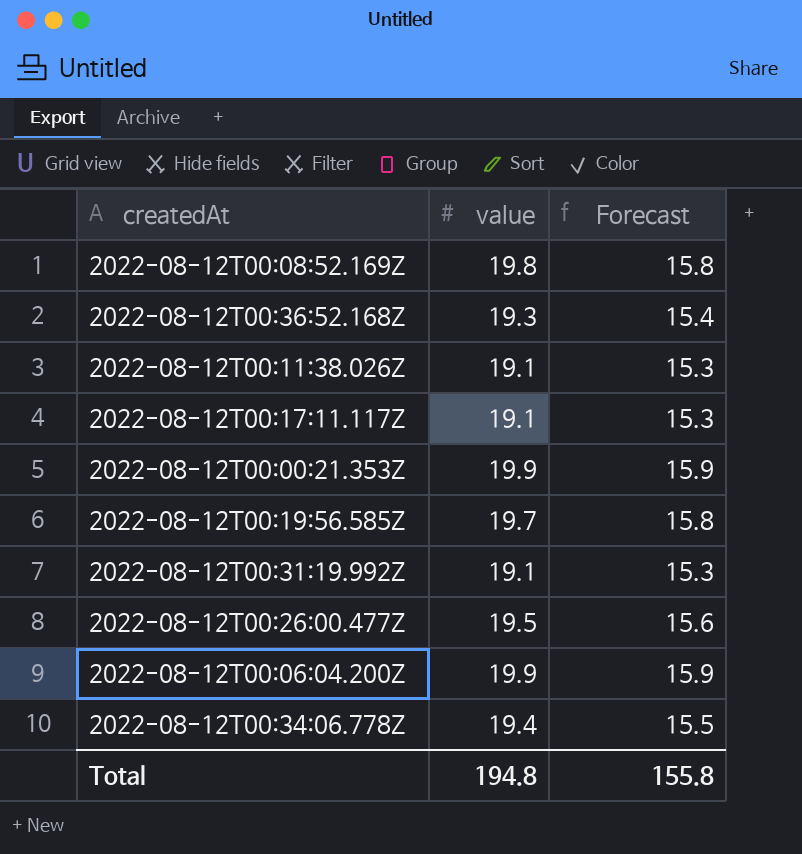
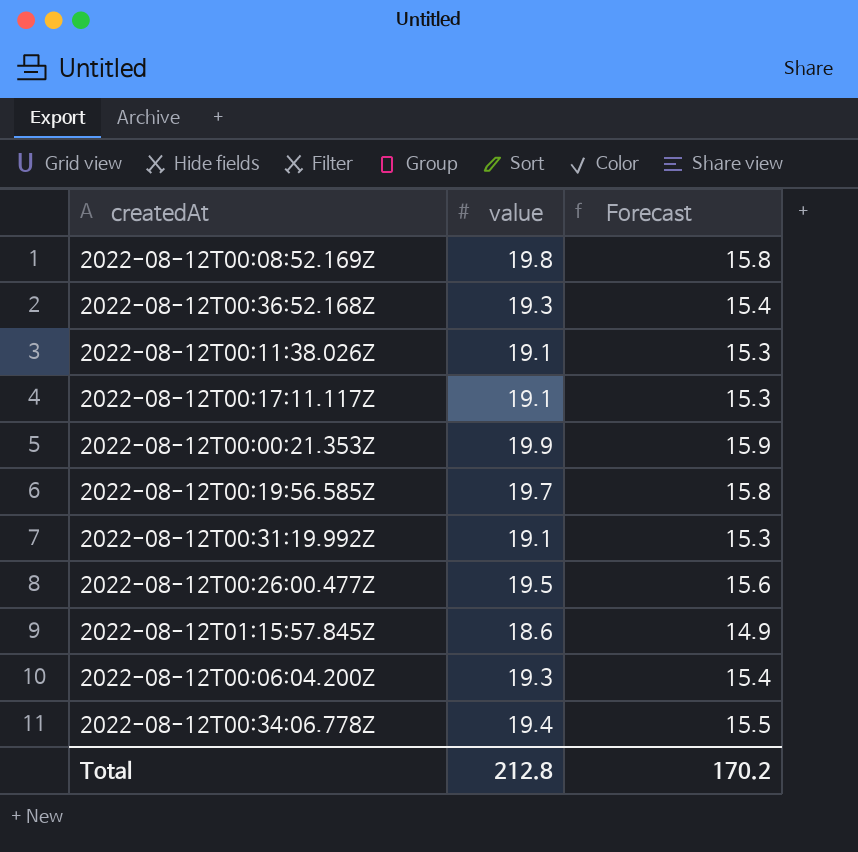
row 2022-08-12T01:15:57.845Z: none -> 18.6 | 14.9
2022-08-12T00:06:04.200Z | value: 19.9 -> 19.3
2022-08-12T00:06:04.200Z | Forecast: 15.9 -> 15.4
Total | value: 194.8 -> 212.8
Total | Forecast: 155.8 -> 170.2

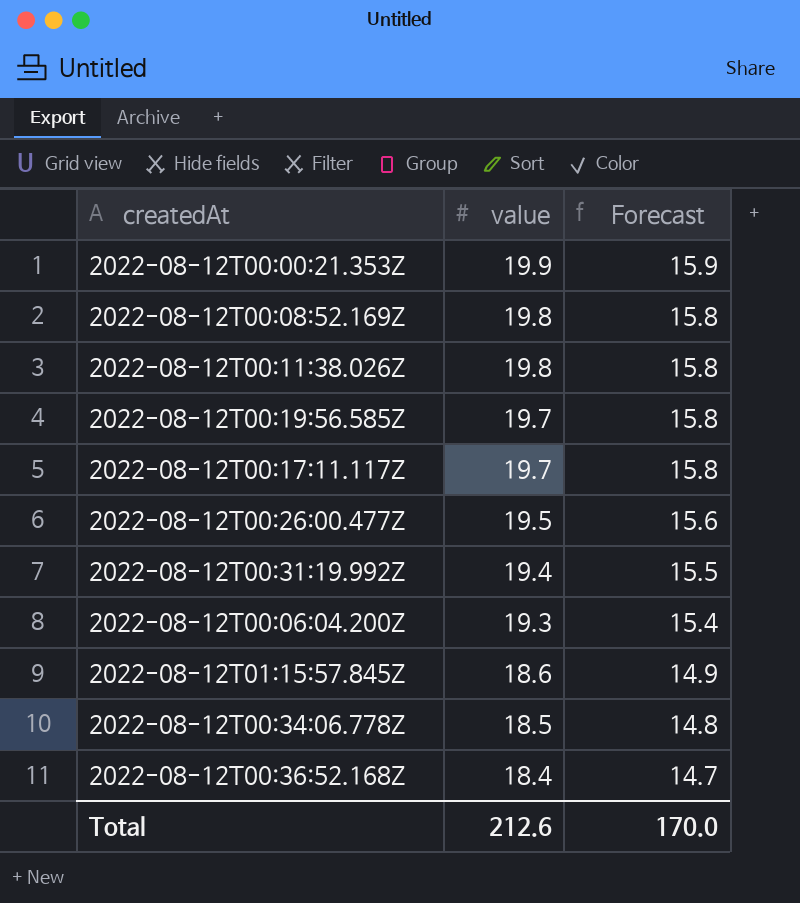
row order: none -> value descending
2022-08-12T00:11:38.026Z | value: 19.1 -> 19.8
2022-08-12T00:11:38.026Z | Forecast: 15.3 -> 15.8
2022-08-12T00:17:11.117Z | value: 19.1 -> 19.7
2022-08-12T00:17:11.117Z | Forecast: 15.3 -> 15.8
2022-08-12T00:31:19.992Z | value: 19.1 -> 19.4
2022-08-12T00:31:19.992Z | Forecast: 15.3 -> 15.5
2022-08-12T00:34:06.778Z | value: 19.4 -> 18.5
2022-08-12T00:34:06.778Z | Forecast: 15.5 -> 14.8
2022-08-12T00:36:52.168Z | value: 19.3 -> 18.4
2022-08-12T00:36:52.168Z | Forecast: 15.4 -> 14.7
Total | value: 212.8 -> 212.6
Total | Forecast: 170.2 -> 170.0

